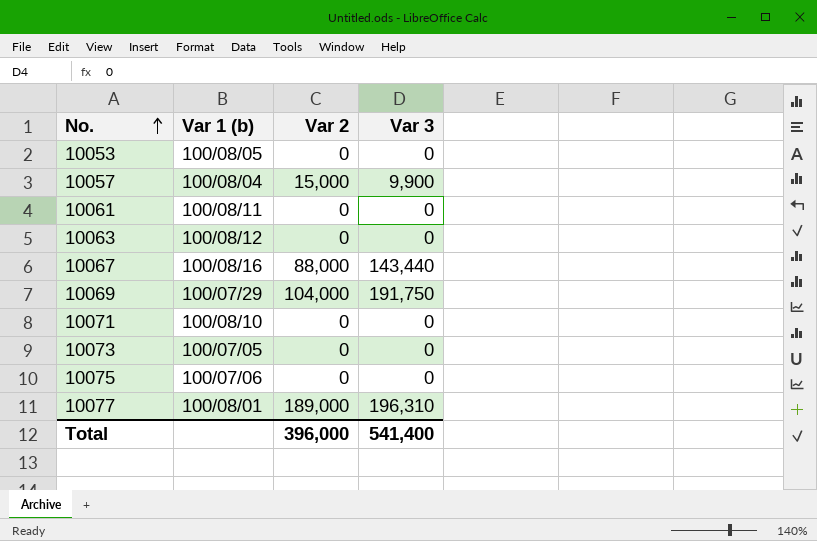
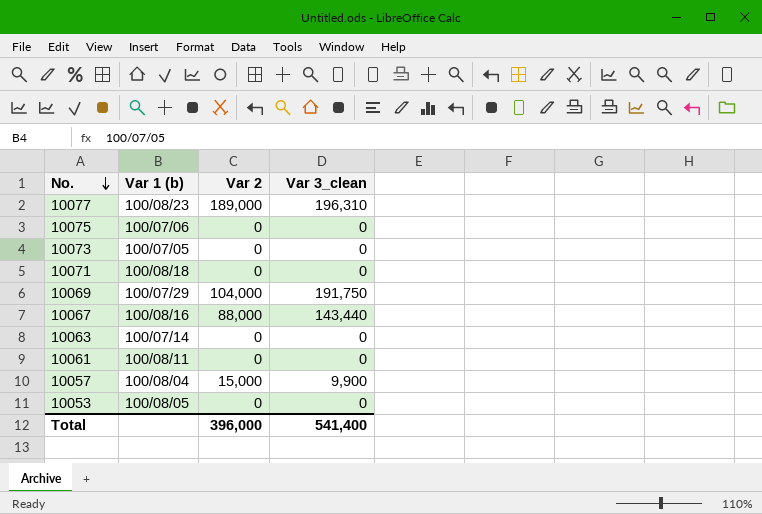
row order: No. ascending -> No. descending
column name: Var 3 -> Var 3_clean
10077 | Var 1 (b): 100/08/01 -> 100/08/23
10071 | Var 1 (b): 100/08/10 -> 100/08/18
10063 | Var 1 (b): 100/08/12 -> 100/07/14

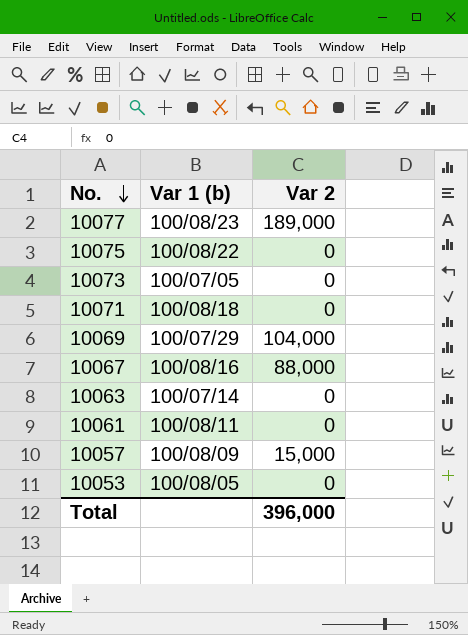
column Var 3_clean | position: 4 -> none
10075 | Var 1 (b): 100/07/06 -> 100/08/22
10057 | Var 1 (b): 100/08/04 -> 100/08/09

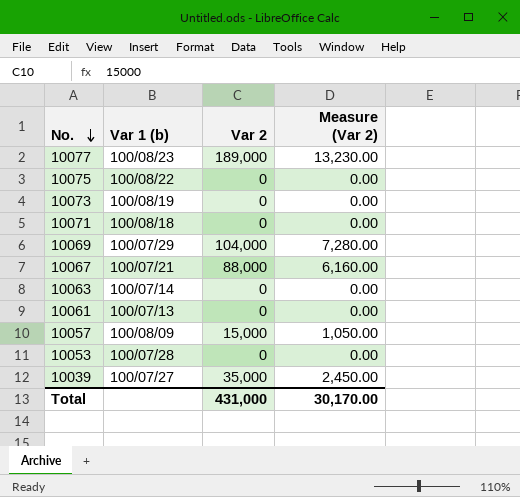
column Measure (Var 2) | formula: none -> [Var 2] * 0.07
10073 | Var 1 (b): 100/07/05 -> 100/08/19
10067 | Var 1 (b): 100/08/16 -> 100/07/21
10061 | Var 1 (b): 100/08/11 -> 100/07/13
10053 | Var 1 (b): 100/08/05 -> 100/07/28
row 10039: none -> 100/07/27 | 35,000 | 2,450.00
Total | Var 2: 396,000 -> 431,000

